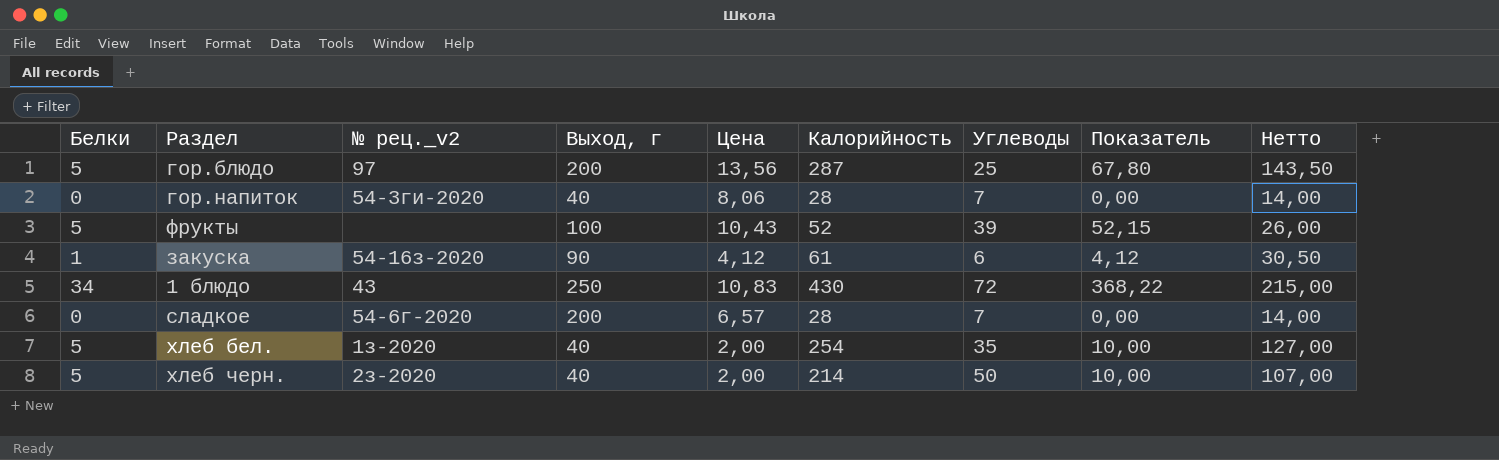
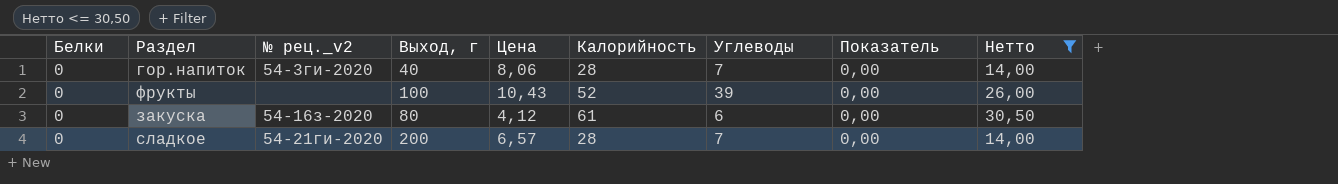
filter: none -> Нетто <= 30,50
фрукты | Белки: 5 -> 0
фрукты | Показатель: 52,15 -> 0,00
закуска | Белки: 1 -> 0
закуска | Выход, г: 90 -> 80
закуска | Показатель: 4,12 -> 0,00
сладкое | № рец._v2: 54-6г-2020 -> 54-21ги-2020

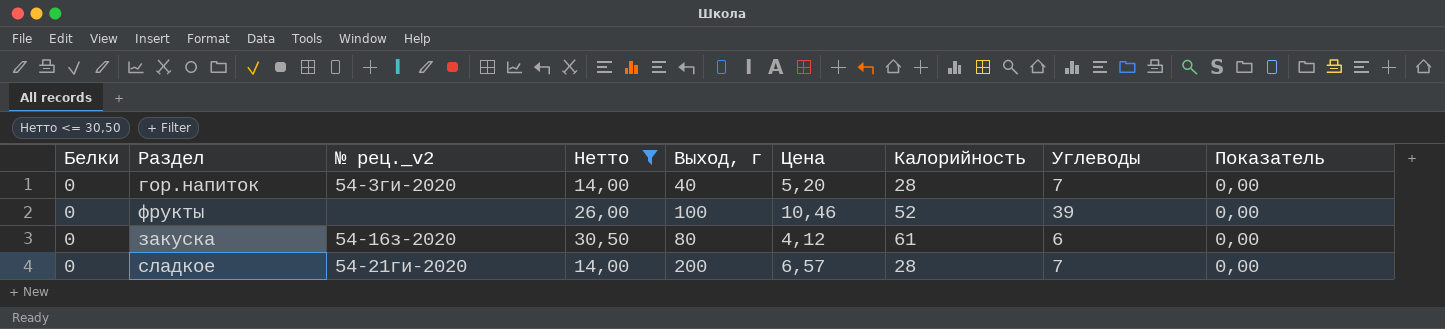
column Нетто | position: 9 -> 4
гор.напиток | Цена: 8,06 -> 5,20
фрукты | Цена: 10,43 -> 10,46

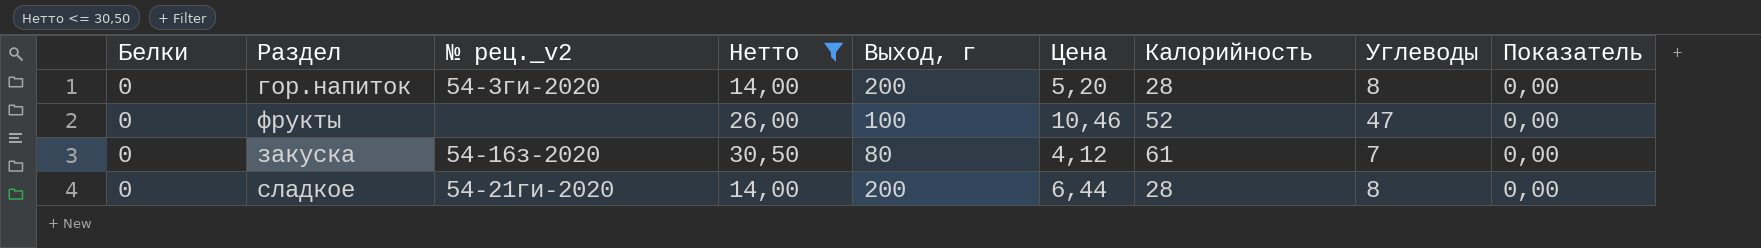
гор.напиток | Выход, г: 40 -> 200
гор.напиток | Углеводы: 7 -> 8
фрукты | Углеводы: 39 -> 47
закуска | Углеводы: 6 -> 7
сладкое | Цена: 6,57 -> 6,44
сладкое | Углеводы: 7 -> 8

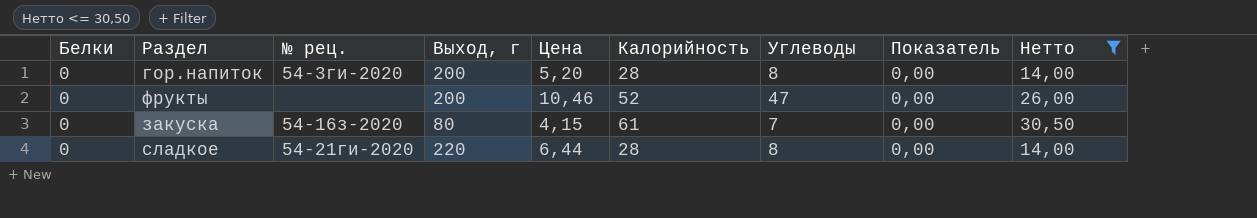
column name: № рец._v2 -> № рец.
column Нетто | position: 4 -> 9
фрукты | Выход, г: 100 -> 200
закуска | Цена: 4,12 -> 4,15
сладкое | Выход, г: 200 -> 220

